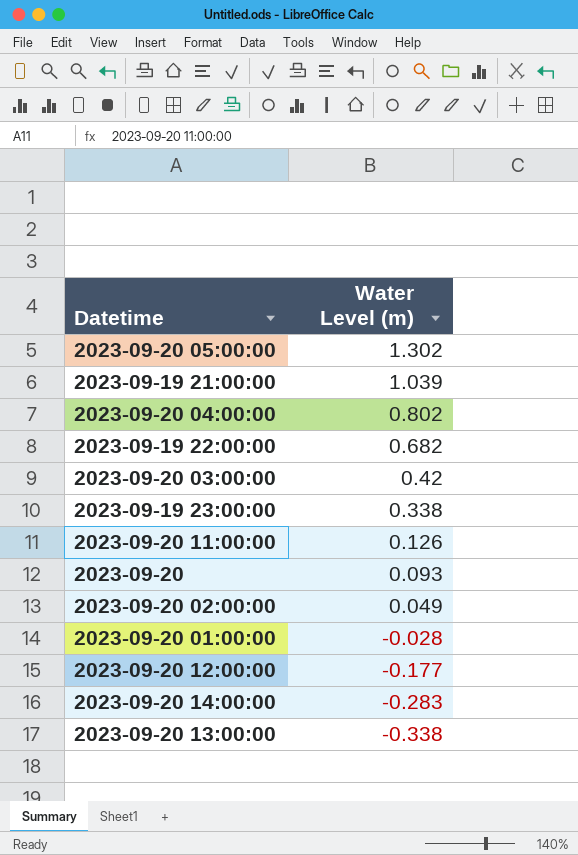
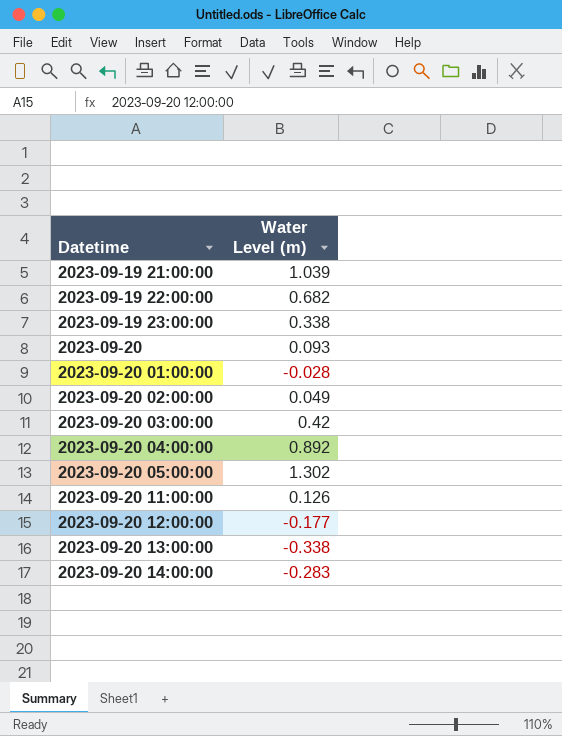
row order: Water Level (m) descending -> Datetime ascending
2023-09-20 04:00:00 | Water Level (m): 0.802 -> 0.892

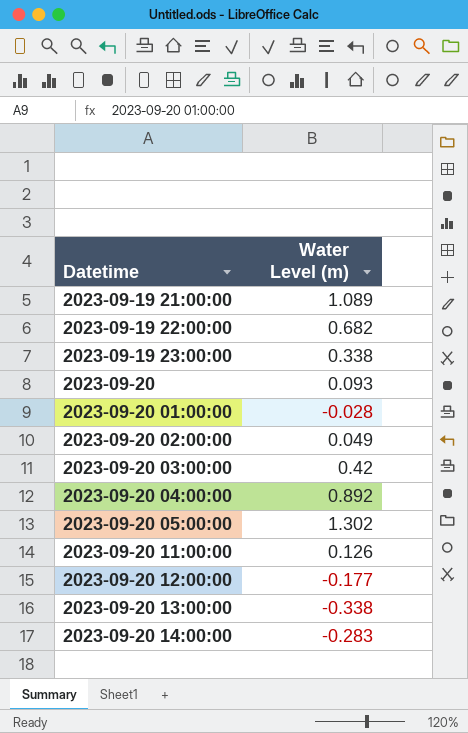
2023-09-19 21:00:00 | Water Level (m): 1.039 -> 1.089

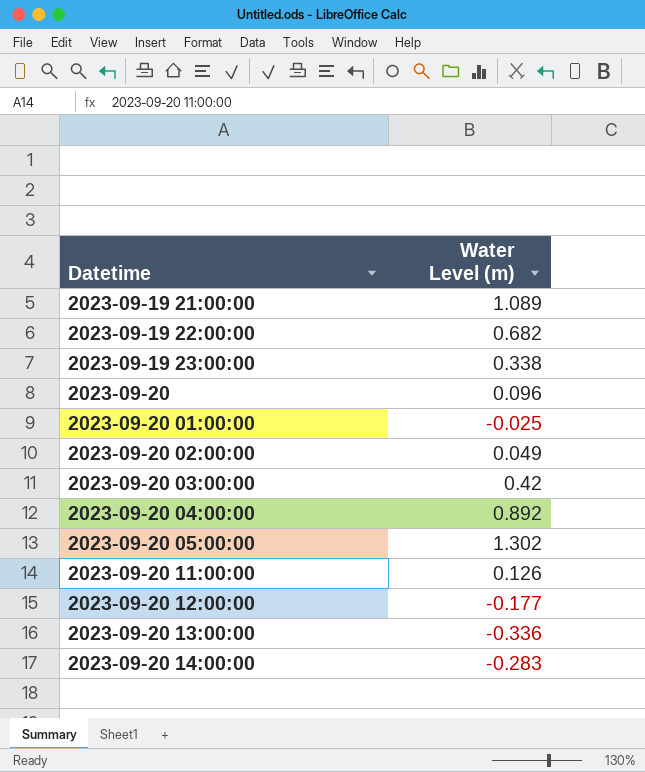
2023-09-20 | Water Level (m): 0.093 -> 0.096
2023-09-20 01:00:00 | Water Level (m): -0.028 -> -0.025
2023-09-20 13:00:00 | Water Level (m): -0.338 -> -0.336

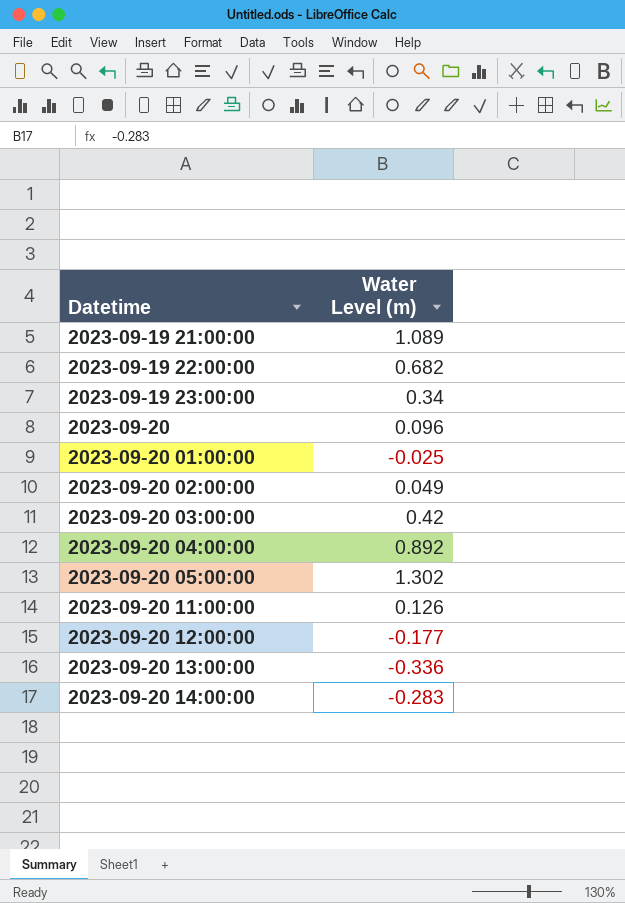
2023-09-19 23:00:00 | Water Level (m): 0.338 -> 0.34

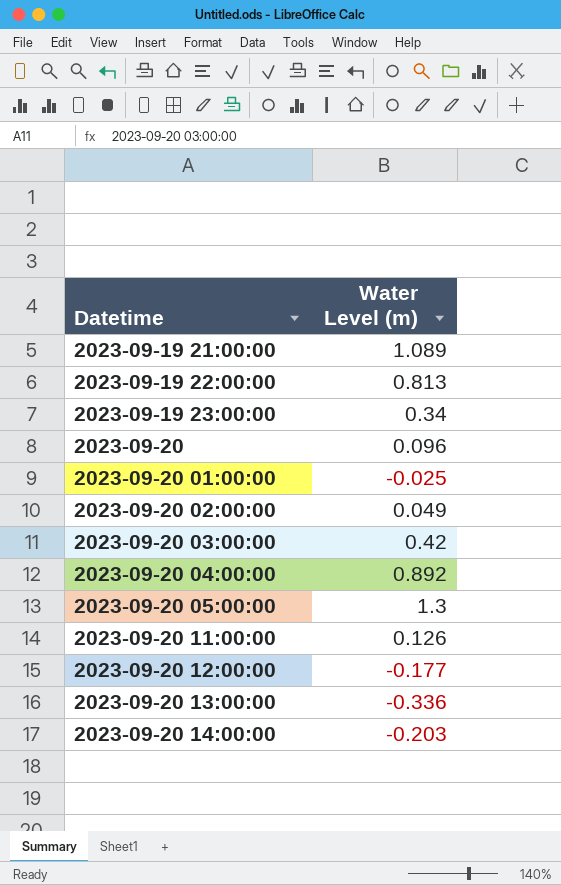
2023-09-19 22:00:00 | Water Level (m): 0.682 -> 0.813
2023-09-20 05:00:00 | Water Level (m): 1.302 -> 1.3
2023-09-20 14:00:00 | Water Level (m): -0.283 -> -0.203

